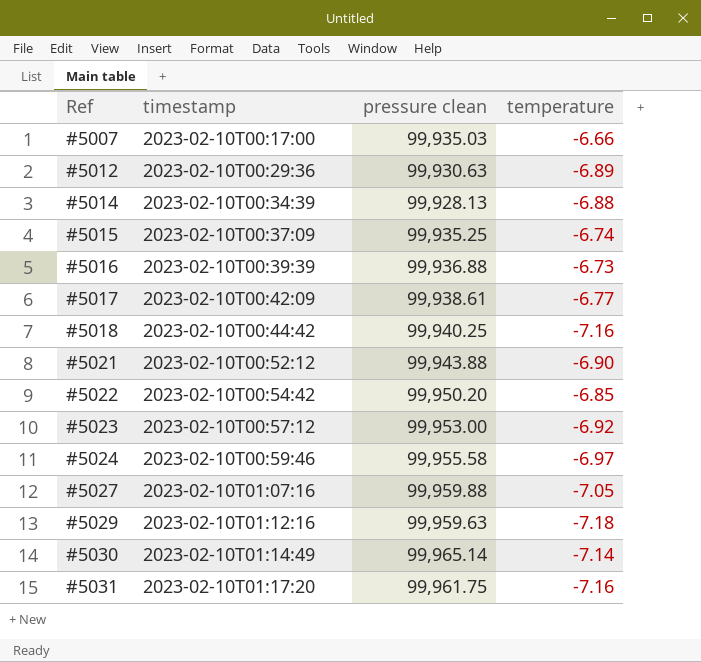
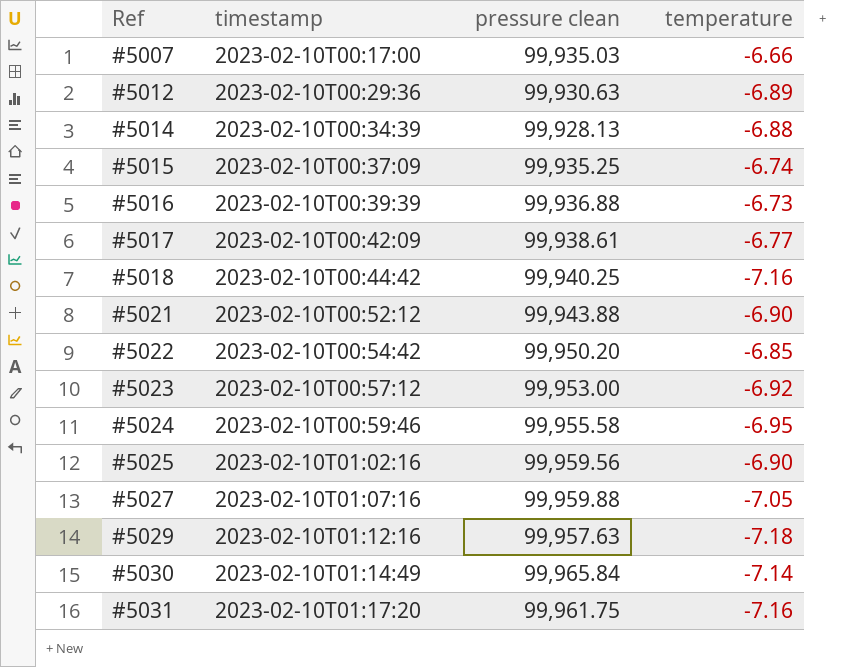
#5024 | temperature: -6.97 -> -6.95
row #5025: none -> 2023-02-10T01:02:16 | 99,959.56 | -6.90
#5029 | pressure clean: 99,959.63 -> 99,957.63
#5030 | pressure clean: 99,965.14 -> 99,965.84

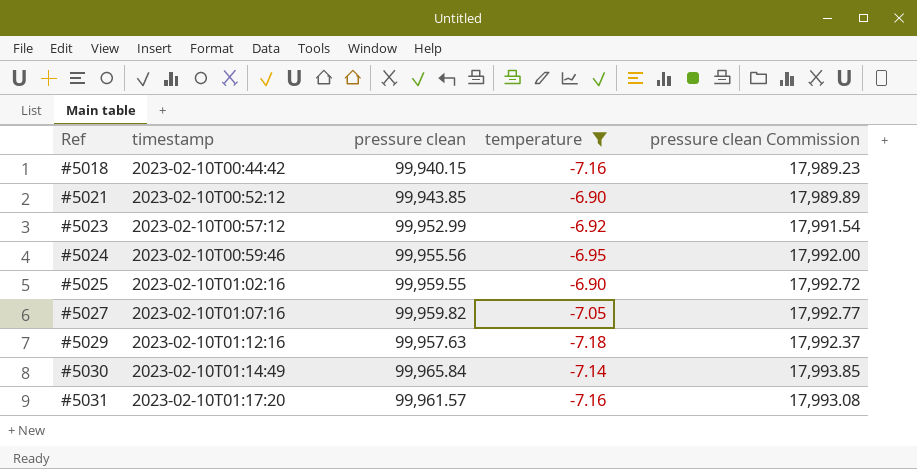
filter: none -> temperature <= -6.90
column pressure clean Commission | formula: none -> [pressure clean] * 0.18
#5018 | pressure clean: 99,940.25 -> 99,940.15
#5021 | pressure clean: 99,943.88 -> 99,943.85
#5023 | pressure clean: 99,953.00 -> 99,952.99
#5024 | pressure clean: 99,955.58 -> 99,955.56
#5025 | pressure clean: 99,959.56 -> 99,959.55
#5027 | pressure clean: 99,959.88 -> 99,959.82
#5031 | pressure clean: 99,961.75 -> 99,961.57

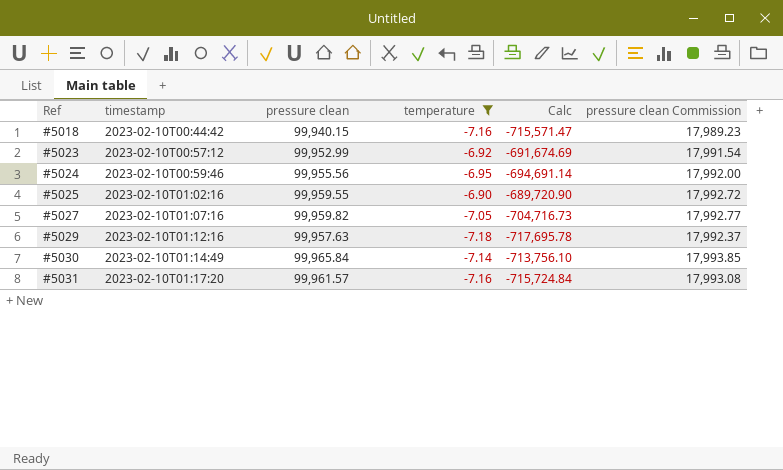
column Calc | formula: none -> [pressure clean] * [temperature]
row #5021: 2023-02-10T00:52:12 | 99,943.85 | -6.90 | 17,989.89 -> none

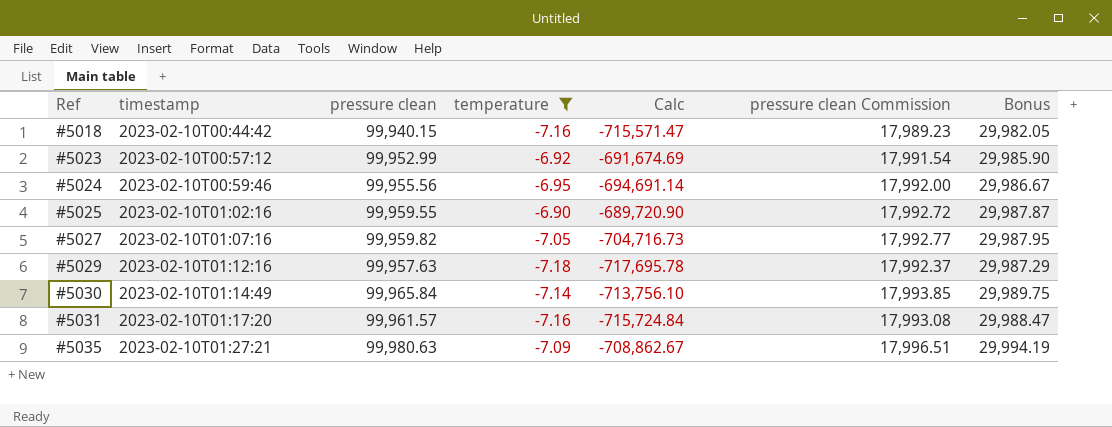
column Bonus | formula: none -> [pressure clean] * 0.3
row #5035: none -> 2023-02-10T01:27:21 | 99,980.63 | -7.09 | -708,862.67 | 17,996.51 | 29,994.19

